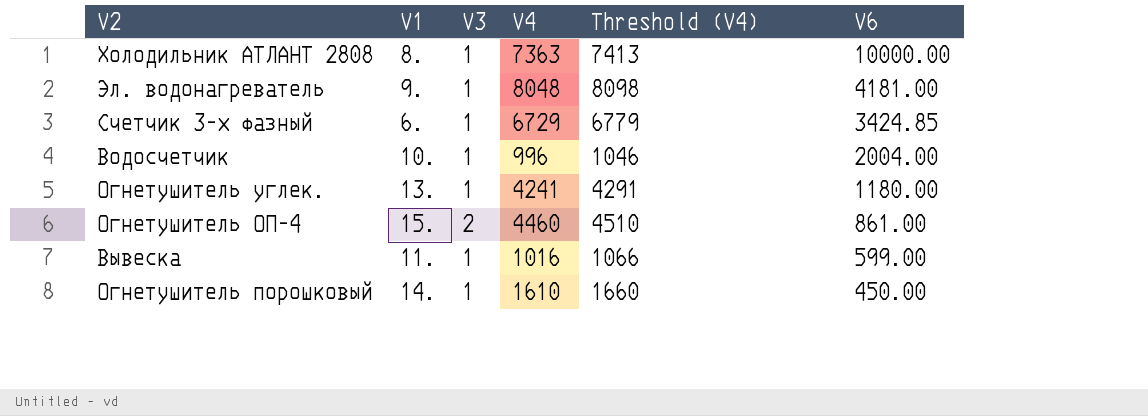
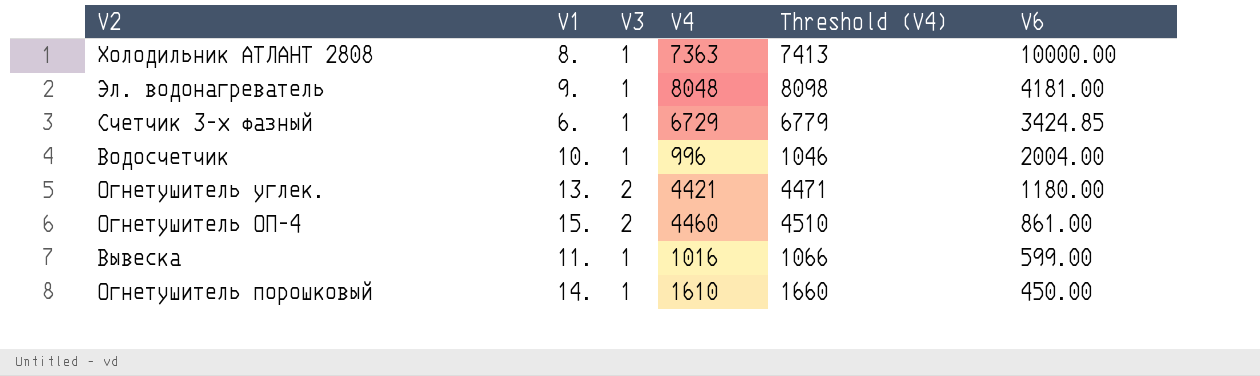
Огнетушитель углек. | V3: 1 -> 2
Огнетушитель углек. | V4: 4241 -> 4421
Огнетушитель углек. | Threshold (V4): 4291 -> 4471

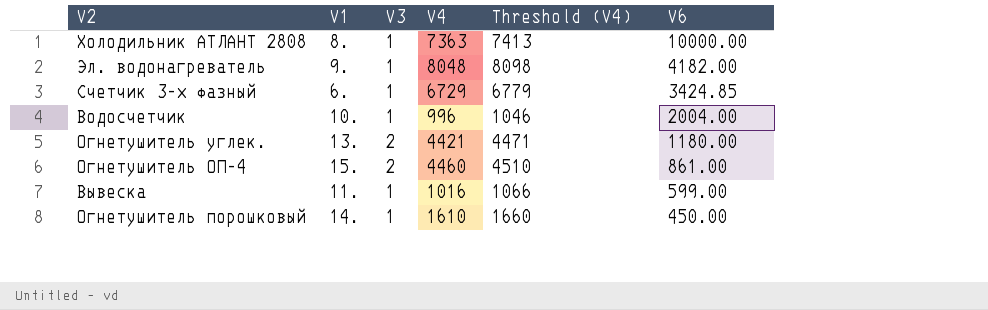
Эл. водонагреватель | V6: 4181.00 -> 4182.00

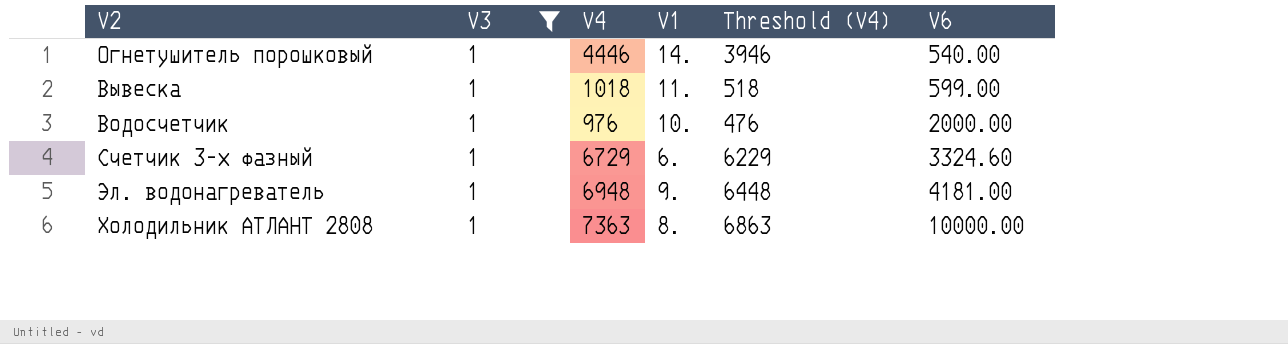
filter: none -> V3 = 1
row order: V6 descending -> V6 ascending
column V1 | position: 2 -> 4
column Threshold (V4) | formula: [V4] + 50 -> [V4] - 500
Огнетушитель порошковый | V4: 1610 -> 4446
Огнетушитель порошковый | V6: 450.00 -> 540.00
Вывеска | V4: 1016 -> 1018
Водосчетчик | V4: 996 -> 976
Водосчетчик | V6: 2004.00 -> 2000.00
Счетчик 3-х фазный | V6: 3424.85 -> 3324.60
Эл. водонагреватель | V4: 8048 -> 6948
Эл. водонагреватель | V6: 4182.00 -> 4181.00

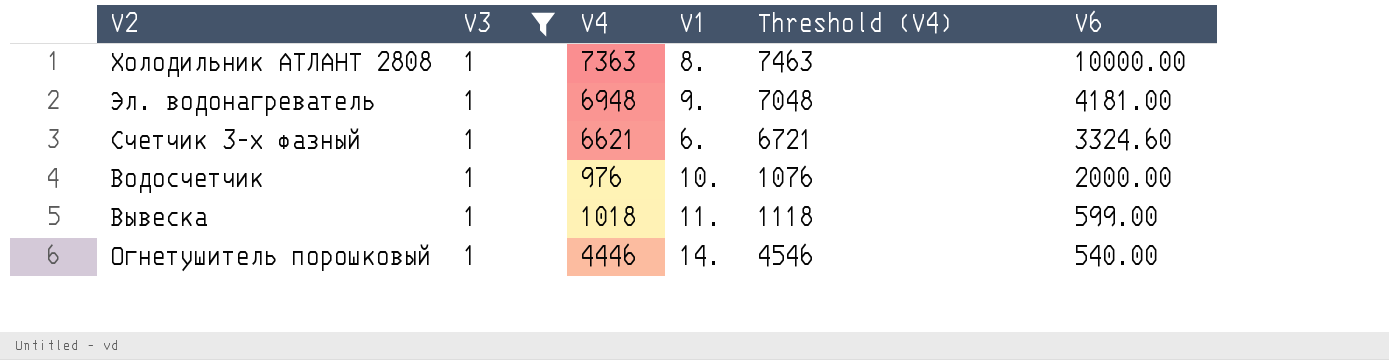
row order: V6 ascending -> V6 descending
column Threshold (V4) | formula: [V4] - 500 -> [V4] + 100
Счетчик 3-х фазный | V4: 6729 -> 6621

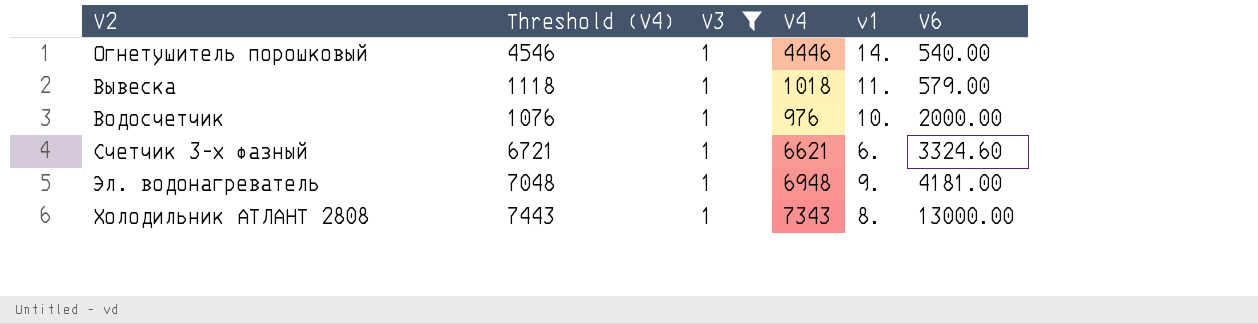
row order: V6 descending -> V6 ascending
column Threshold (V4) | position: 5 -> 2
column name: V1 -> v1
Вывеска | V6: 599.00 -> 579.00
Холодильник АТЛАНТ 2808 | Threshold (V4): 7463 -> 7443
Холодильник АТЛАНТ 2808 | V4: 7363 -> 7343
Холодильник АТЛАНТ 2808 | V6: 10000.00 -> 13000.00

